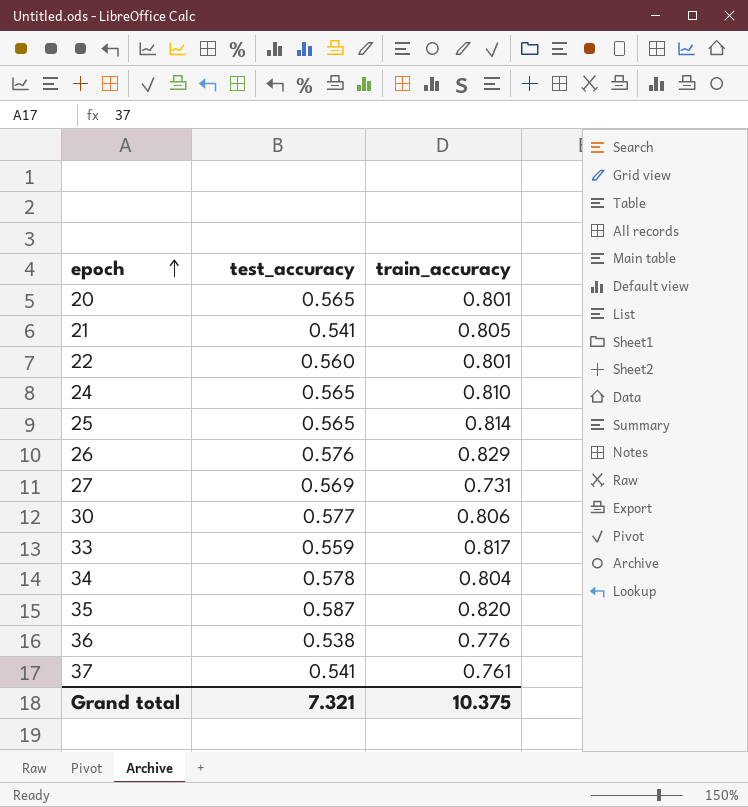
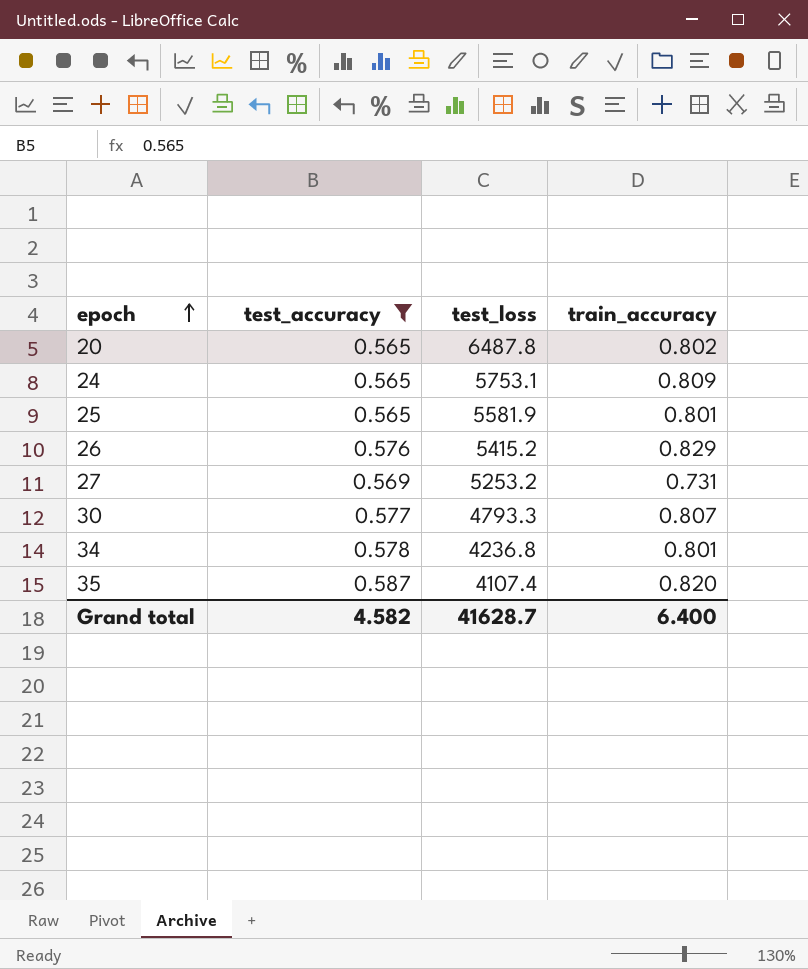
filter: none -> test_accuracy >= 0.565
column test_loss | position: none -> 3
20 | train_accuracy: 0.801 -> 0.802
24 | train_accuracy: 0.810 -> 0.809
25 | train_accuracy: 0.814 -> 0.801
30 | train_accuracy: 0.806 -> 0.807
34 | train_accuracy: 0.804 -> 0.801
Grand total | test_accuracy: 7.321 -> 4.582
Grand total | train_accuracy: 10.375 -> 6.400

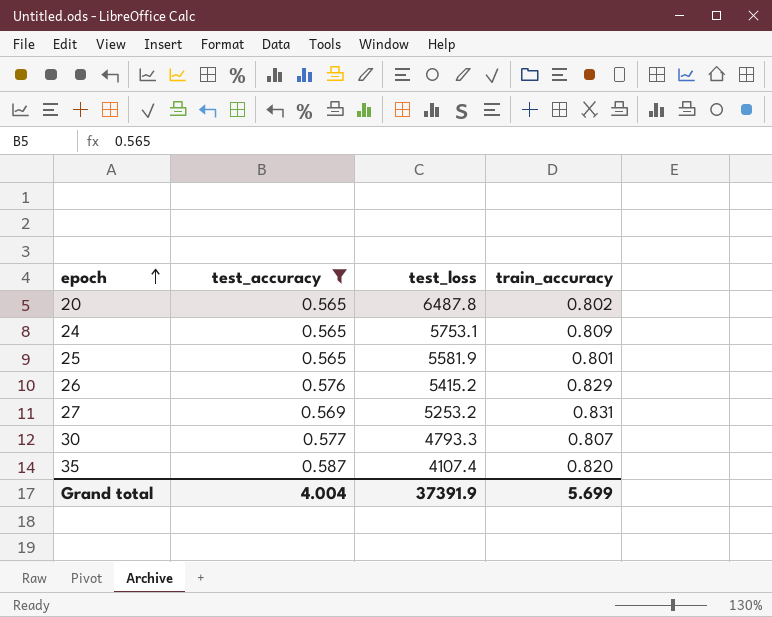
row 34: 0.578 | 4236.8 | 0.801 -> none
27 | train_accuracy: 0.731 -> 0.831
Grand total | test_accuracy: 4.582 -> 4.004
Grand total | test_loss: 41628.7 -> 37391.9
Grand total | train_accuracy: 6.400 -> 5.699

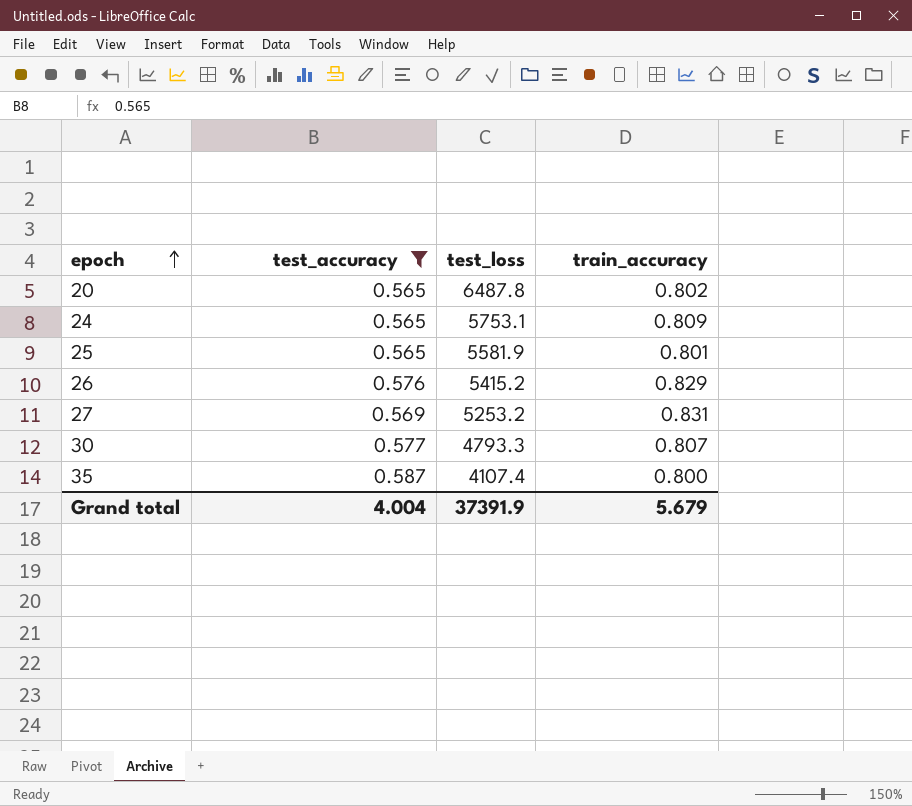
35 | train_accuracy: 0.820 -> 0.800
Grand total | train_accuracy: 5.699 -> 5.679

